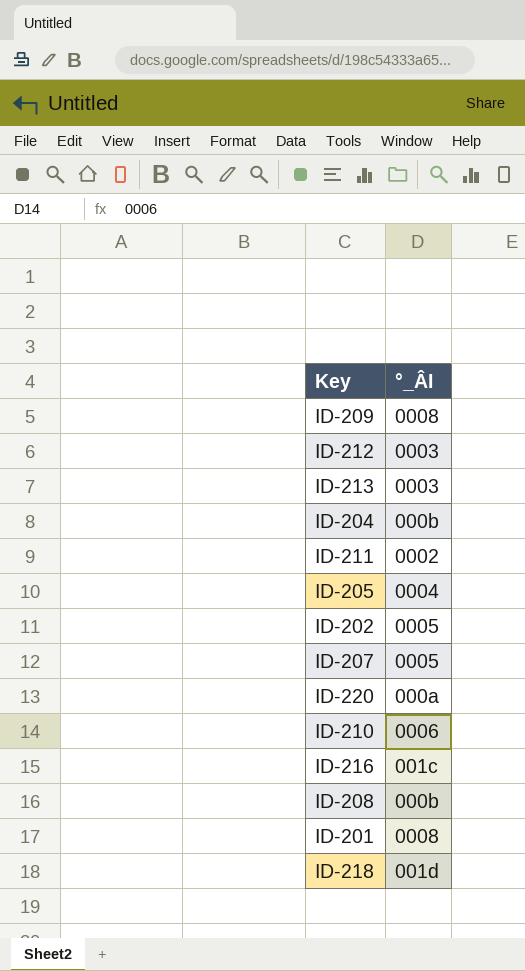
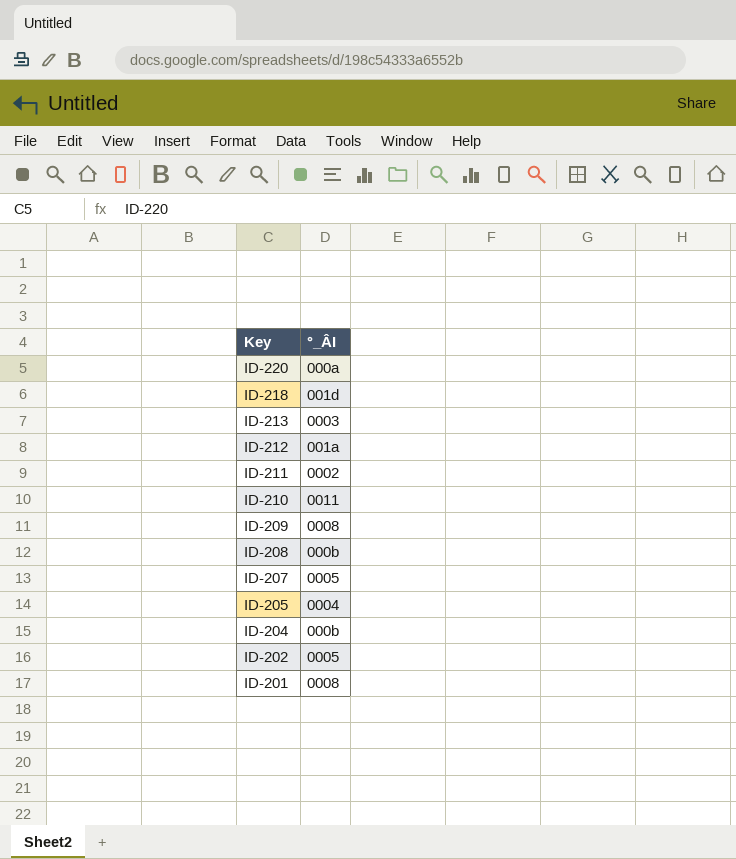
row order: none -> Key descending
row ID-216: 001c -> none
ID-212 | °_ÂI: 0003 -> 001a
ID-210 | °_ÂI: 0006 -> 0011

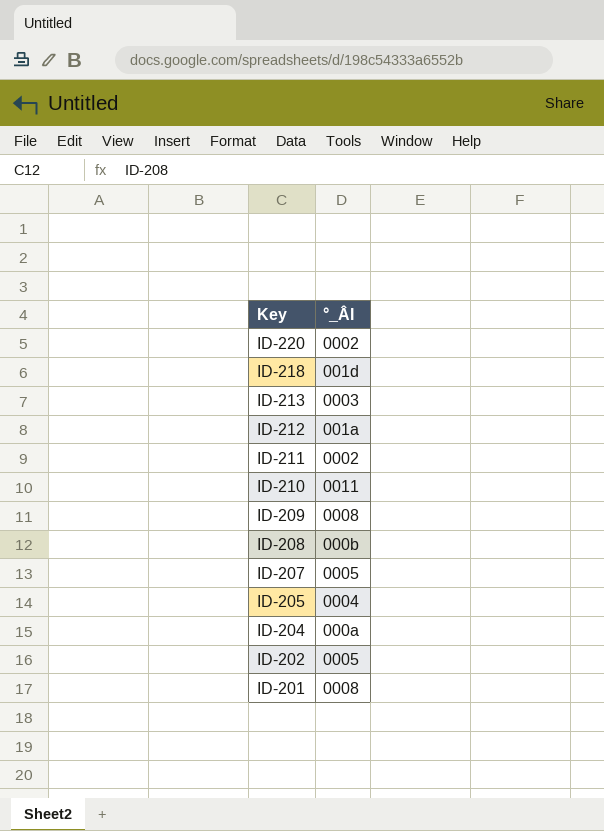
ID-220 | °_ÂI: 000a -> 0002
ID-204 | °_ÂI: 000b -> 000a

